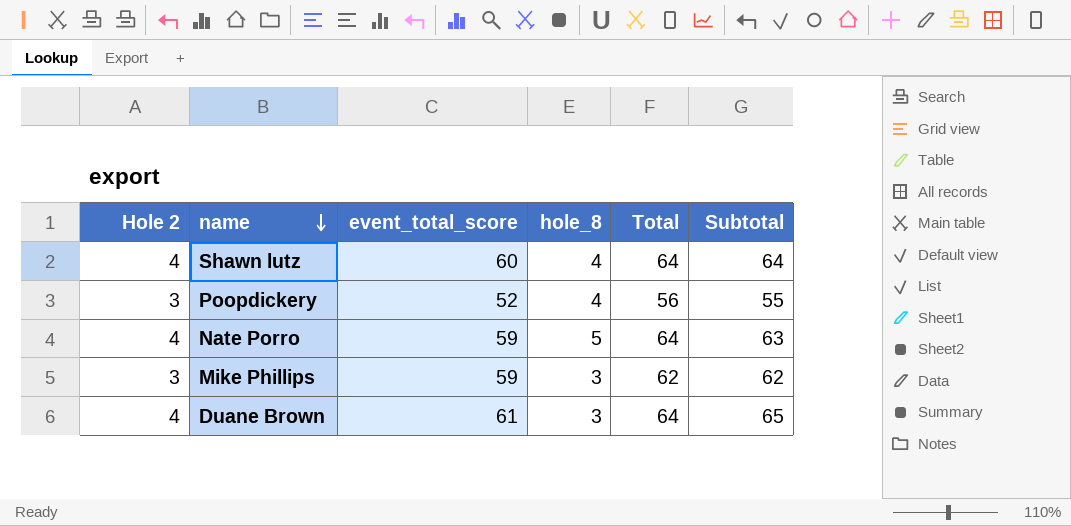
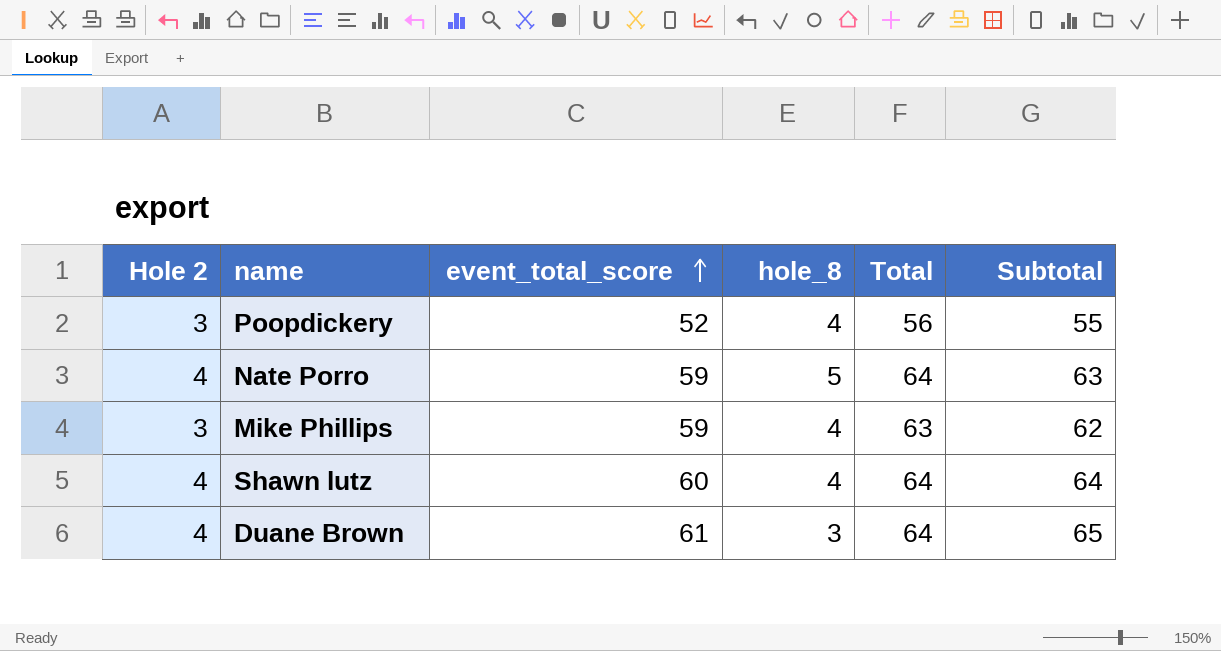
row order: name descending -> event_total_score ascending
Mike Phillips | hole_8: 3 -> 4
Mike Phillips | Total: 62 -> 63

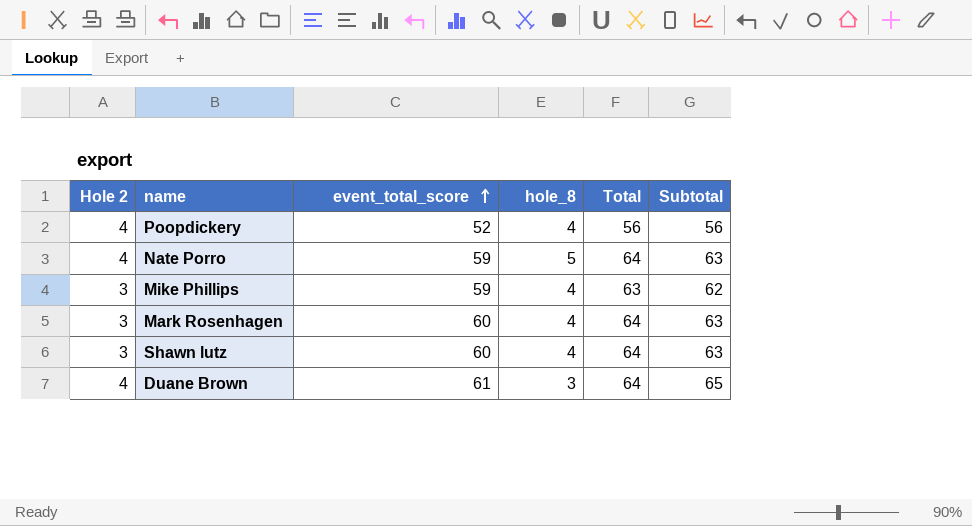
Poopdickery | Hole 2: 3 -> 4
Poopdickery | Subtotal: 55 -> 56
row Mark Rosenhagen: none -> 3 | 60 | 4 | 64 | 63
Shawn lutz | Hole 2: 4 -> 3
Shawn lutz | Subtotal: 64 -> 63

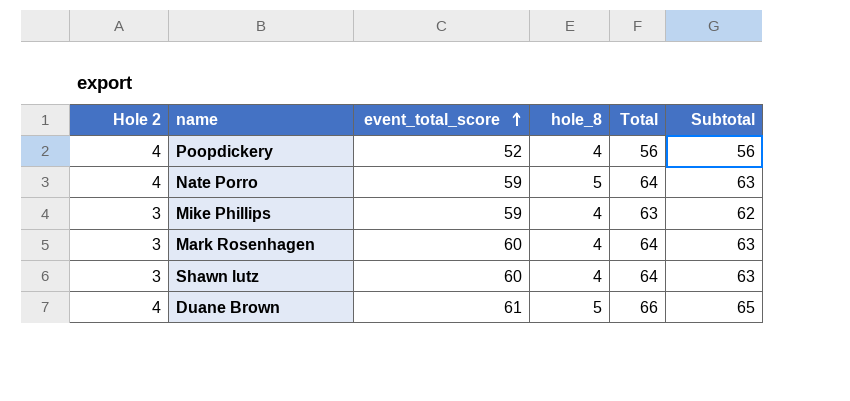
Duane Brown | hole_8: 3 -> 5
Duane Brown | Total: 64 -> 66

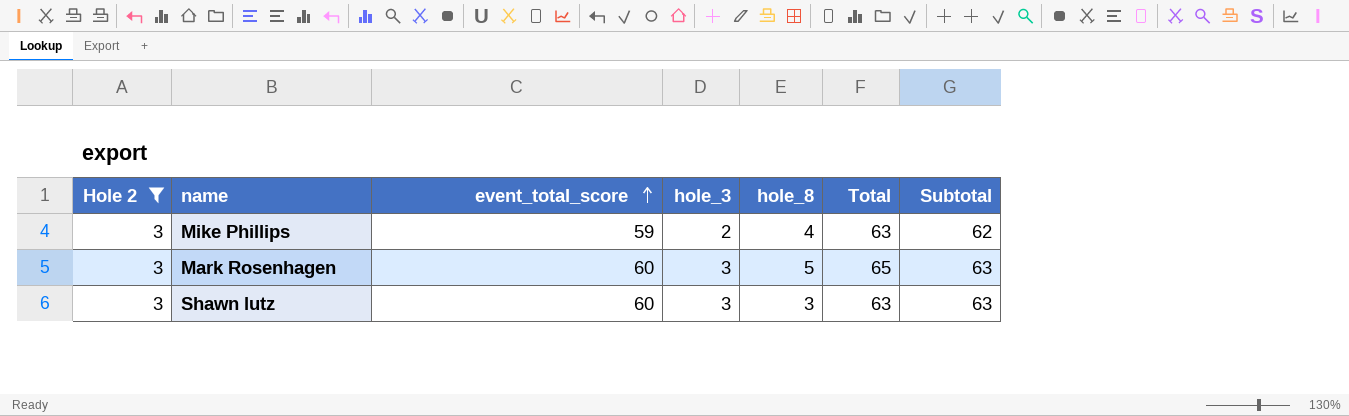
filter: none -> Hole 2 = 3
column hole_3 | position: none -> 4
Mark Rosenhagen | hole_8: 4 -> 5
Mark Rosenhagen | Total: 64 -> 65
Shawn lutz | hole_8: 4 -> 3
Shawn lutz | Total: 64 -> 63

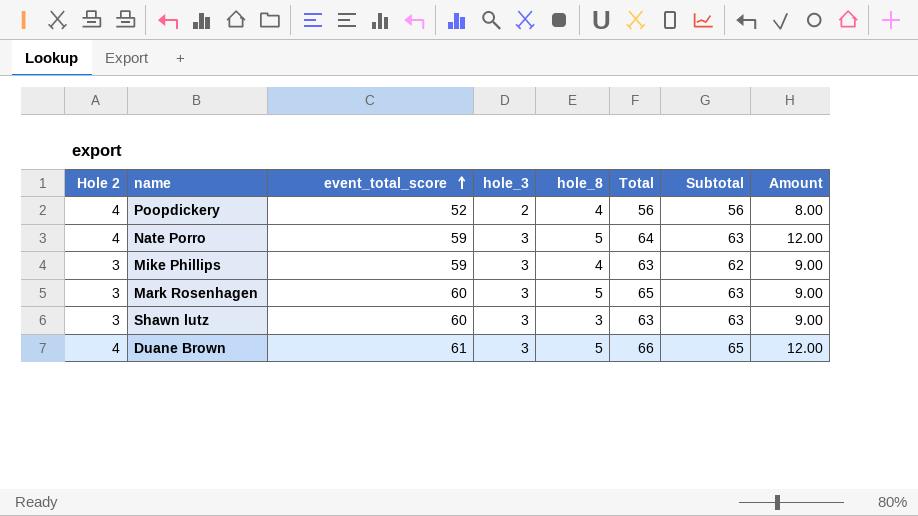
filter: Hole 2 = 3 -> none
column Amount | formula: none -> [Hole 2] * [hole_3]
Mike Phillips | hole_3: 2 -> 3

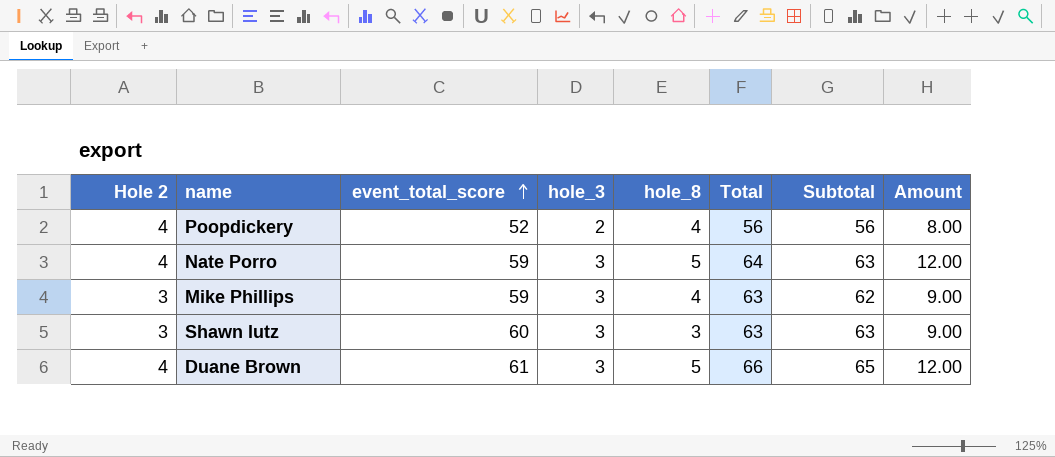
row Mark Rosenhagen: 3 | 60 | 3 | 5 | 65 | 63 | 9.00 -> none

